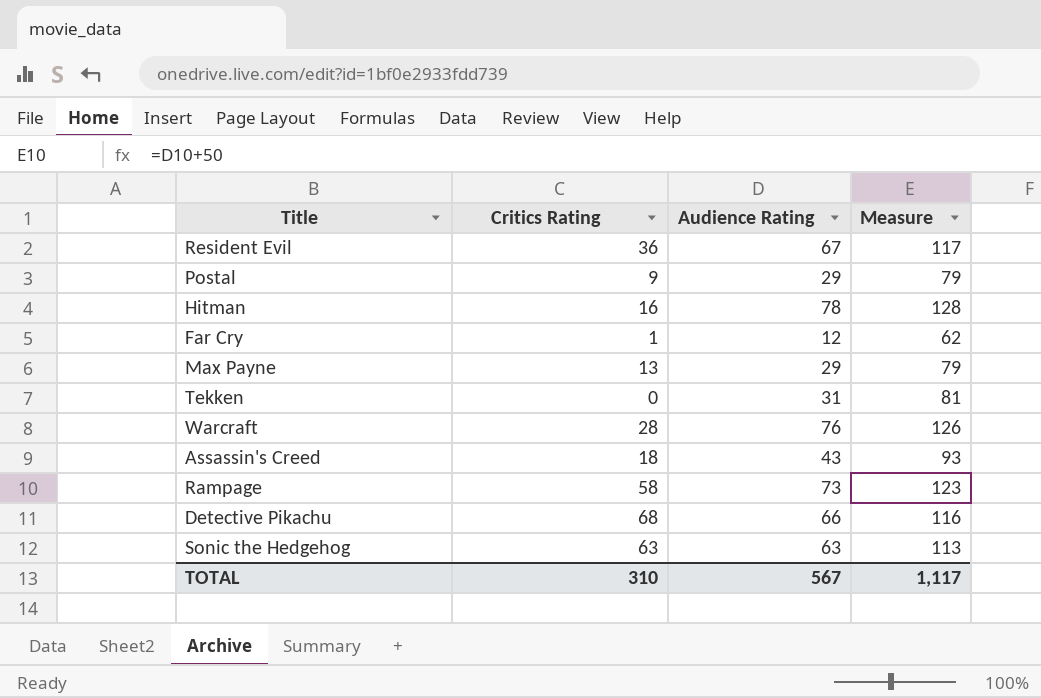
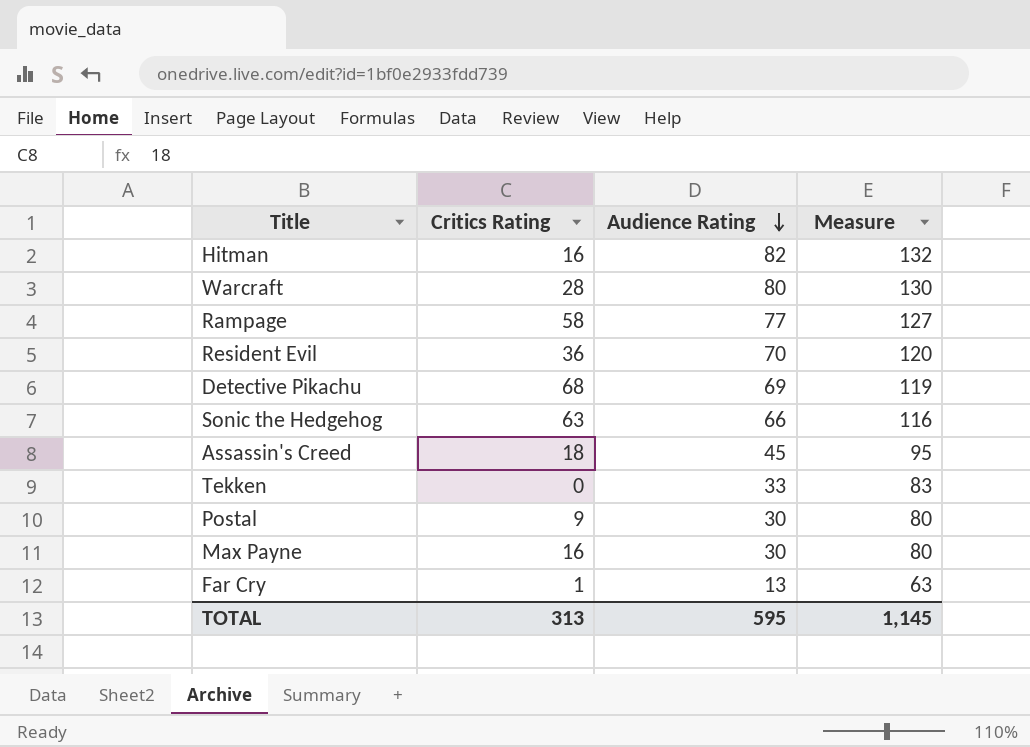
row order: none -> Audience Rating descending
Hitman | Audience Rating: 78 -> 82
Hitman | Measure: 128 -> 132
Warcraft | Audience Rating: 76 -> 80
Warcraft | Measure: 126 -> 130
Rampage | Audience Rating: 73 -> 77
Rampage | Measure: 123 -> 127
Resident Evil | Audience Rating: 67 -> 70
Resident Evil | Measure: 117 -> 120
Detective Pikachu | Audience Rating: 66 -> 69
Detective Pikachu | Measure: 116 -> 119
Sonic the Hedgehog | Audience Rating: 63 -> 66
Sonic the Hedgehog | Measure: 113 -> 116
Assassin's Creed | Audience Rating: 43 -> 45
Assassin's Creed | Measure: 93 -> 95
Tekken | Audience Rating: 31 -> 33
Tekken | Measure: 81 -> 83
Postal | Audience Rating: 29 -> 30
Postal | Measure: 79 -> 80
Max Payne | Critics Rating: 13 -> 16
Max Payne | Audience Rating: 29 -> 30
Max Payne | Measure: 79 -> 80
Far Cry | Audience Rating: 12 -> 13
Far Cry | Measure: 62 -> 63
TOTAL | Critics Rating: 310 -> 313
TOTAL | Audience Rating: 567 -> 595
TOTAL | Measure: 1,117 -> 1,145

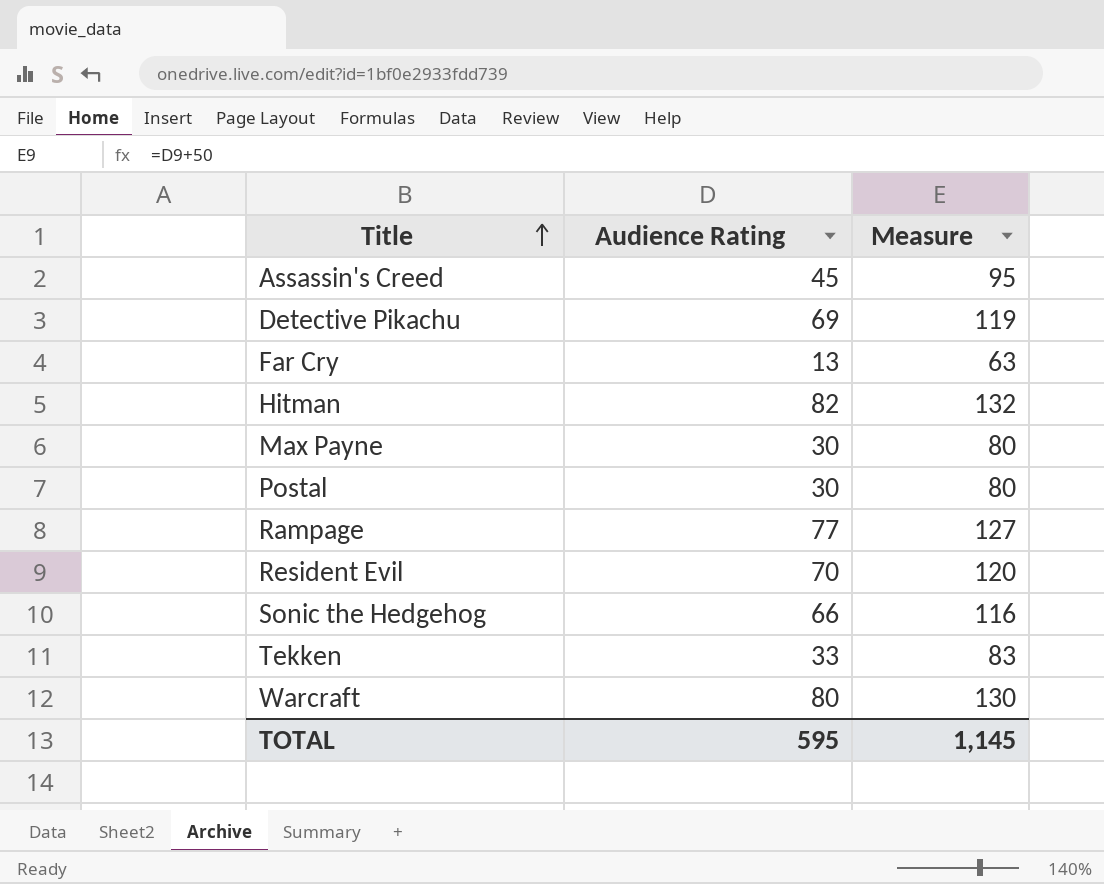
row order: Audience Rating descending -> Title ascending
column Critics Rating | position: 2 -> none

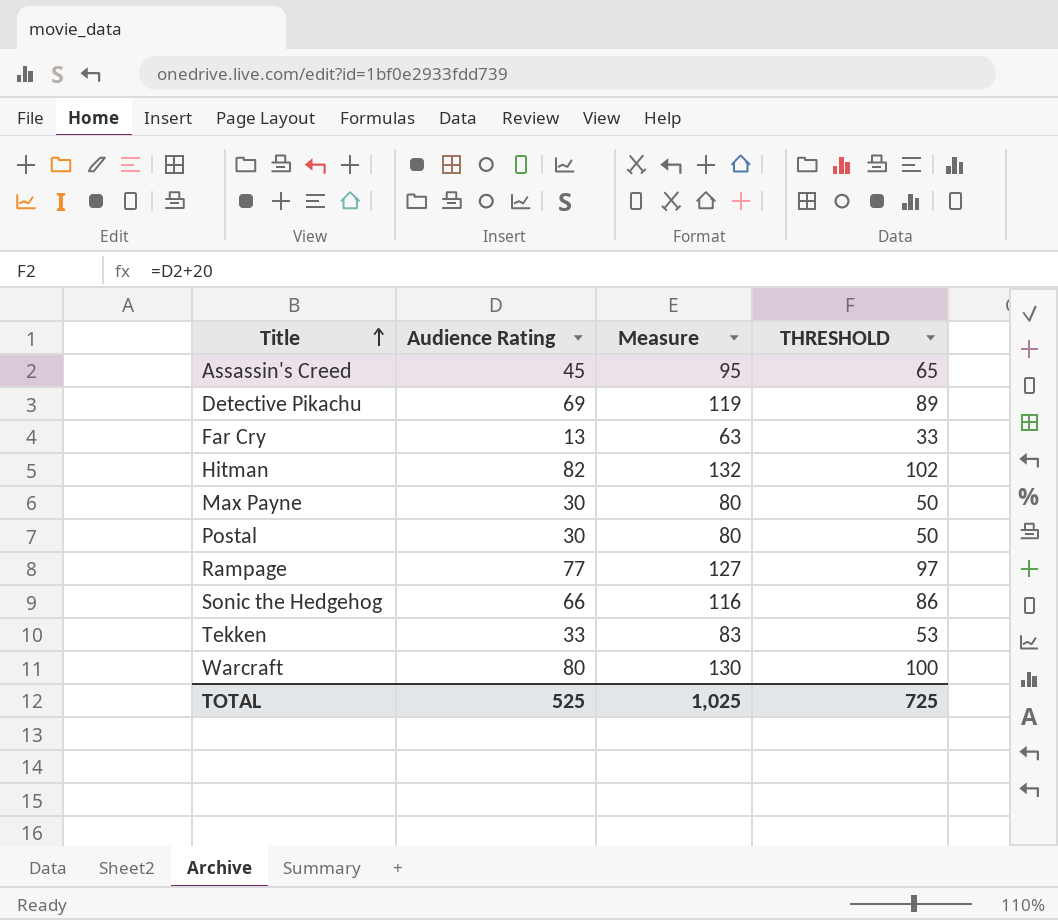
column THRESHOLD | formula: none -> [Audience Rating] + 20
row Resident Evil: 70 | 120 -> none
TOTAL | Audience Rating: 595 -> 525
TOTAL | Measure: 1,145 -> 1,025

